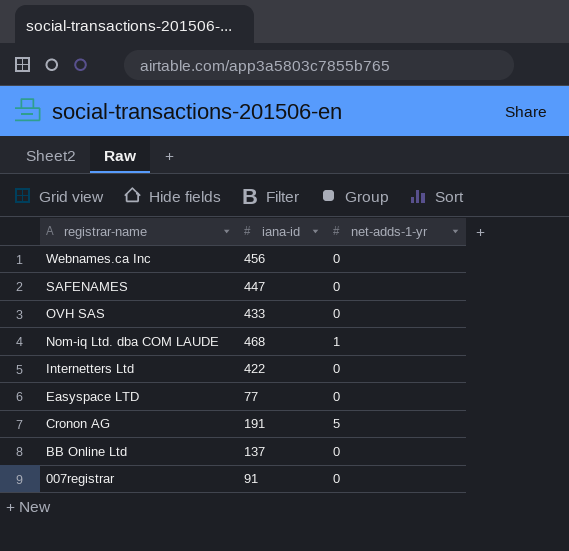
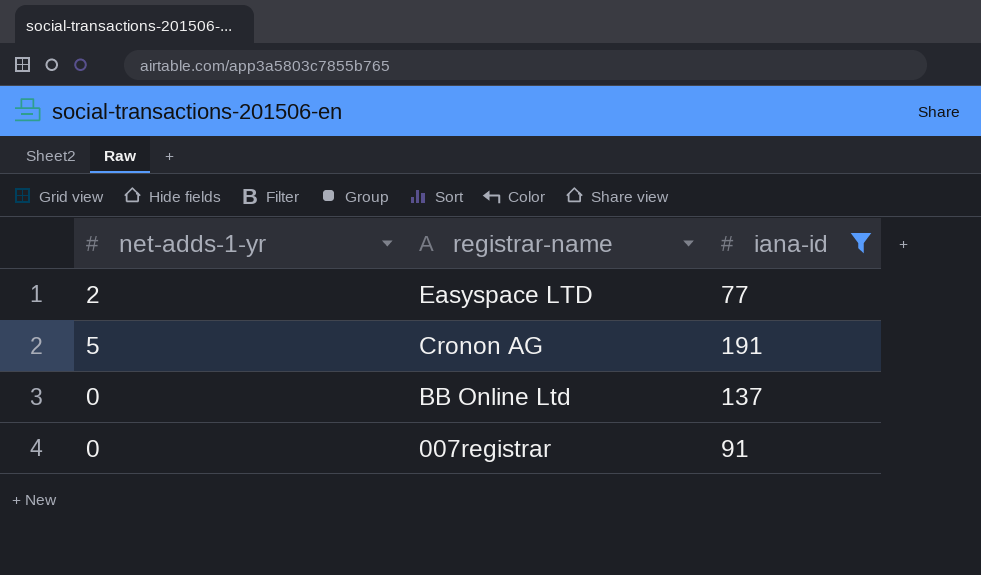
filter: none -> iana-id <= 191
column net-adds-1-yr | position: 3 -> 1
Easyspace LTD | net-adds-1-yr: 0 -> 2

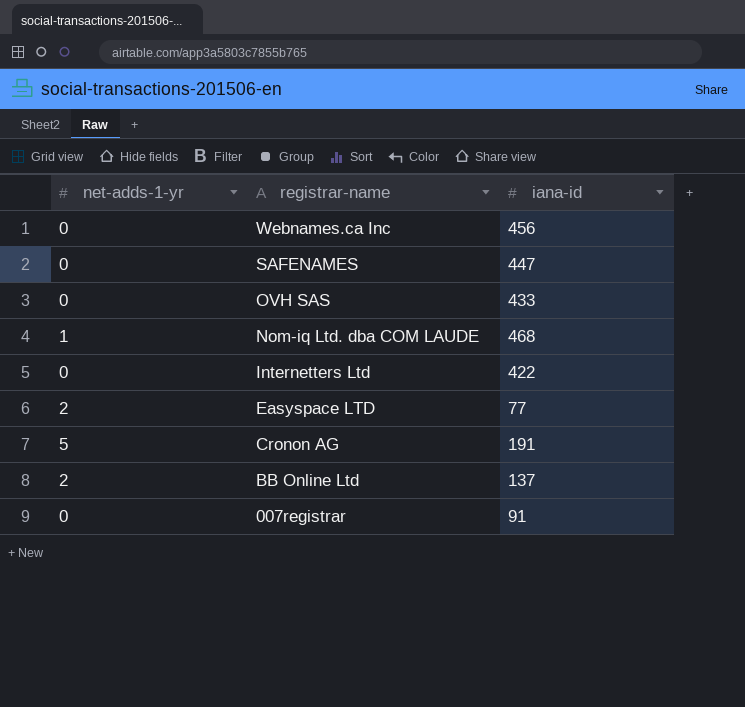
filter: iana-id <= 191 -> none
BB Online Ltd | net-adds-1-yr: 0 -> 2

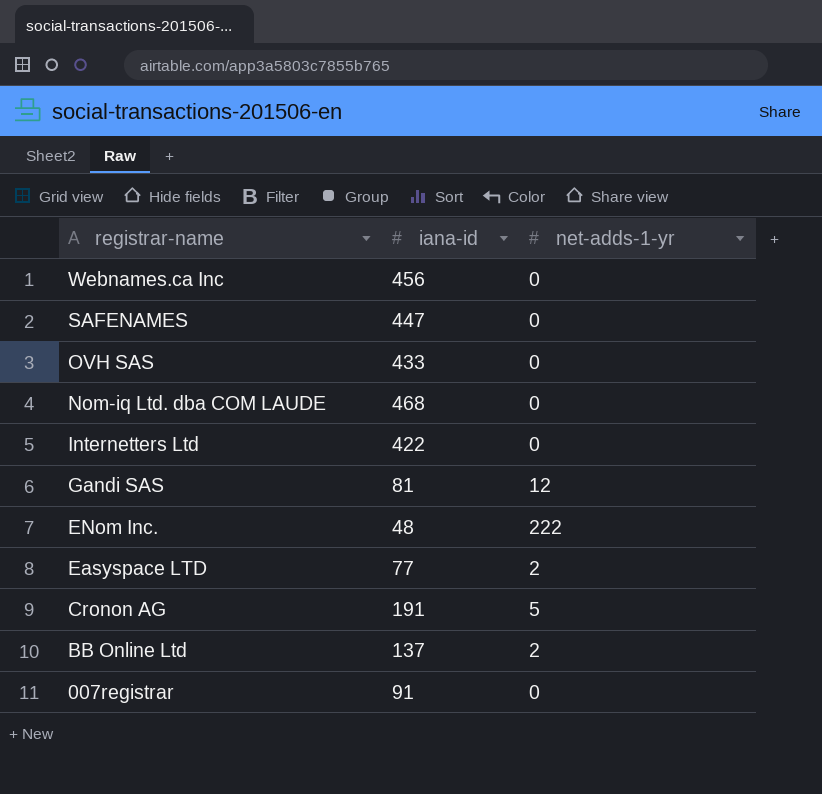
column net-adds-1-yr | position: 1 -> 3
Nom-iq Ltd. dba COM LAUDE | net-adds-1-yr: 1 -> 0
row Gandi SAS: none -> 81 | 12
row ENom Inc.: none -> 48 | 222

